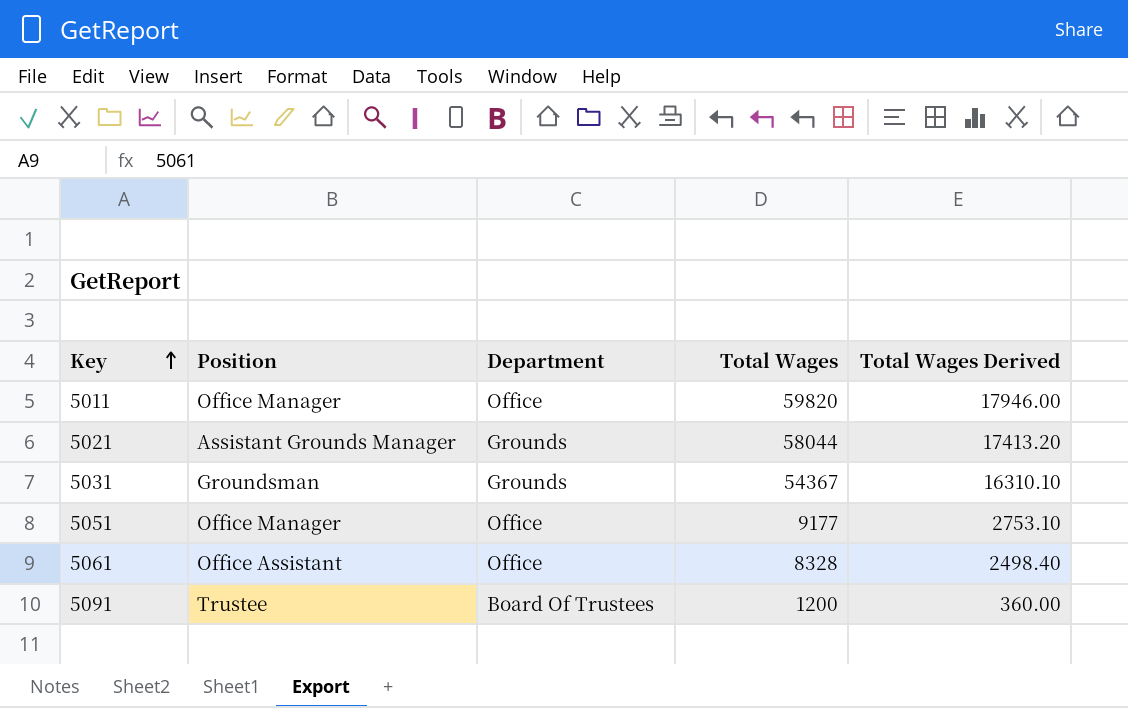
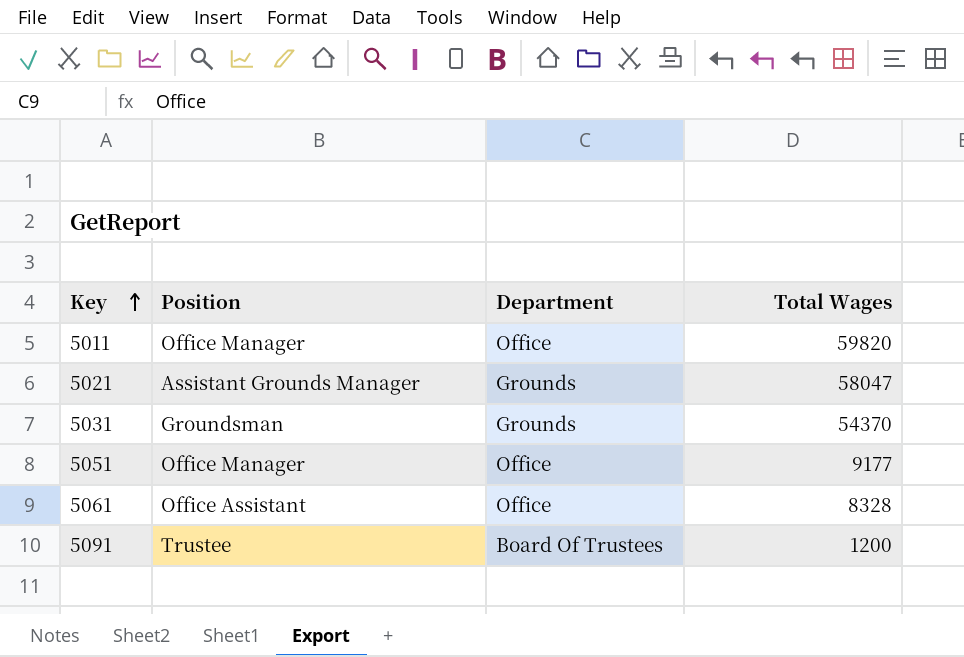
column Total Wages Derived | formula: [Total Wages] * 0.3 -> none
5021 | Total Wages: 58044 -> 58047
5031 | Total Wages: 54367 -> 54370

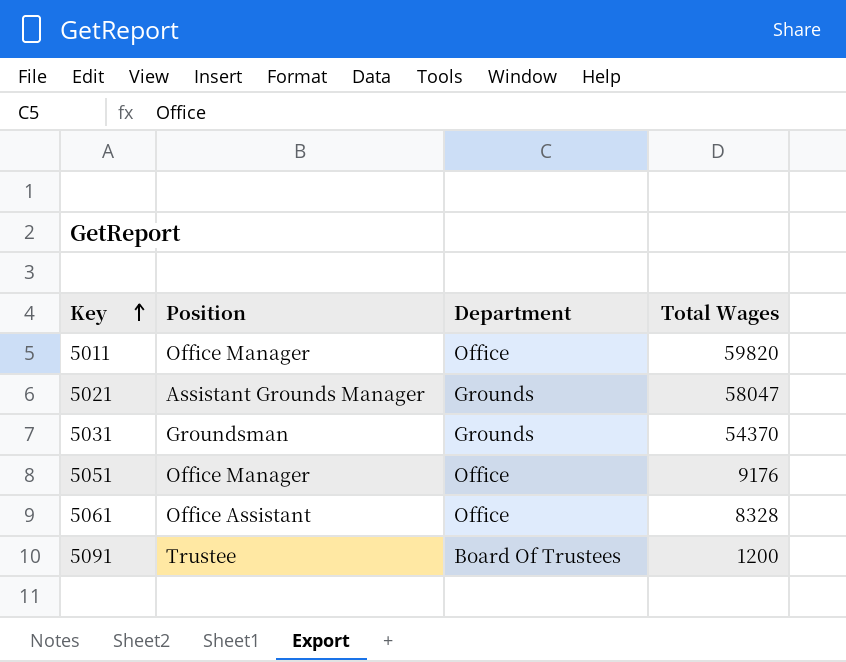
5051 | Total Wages: 9177 -> 9176

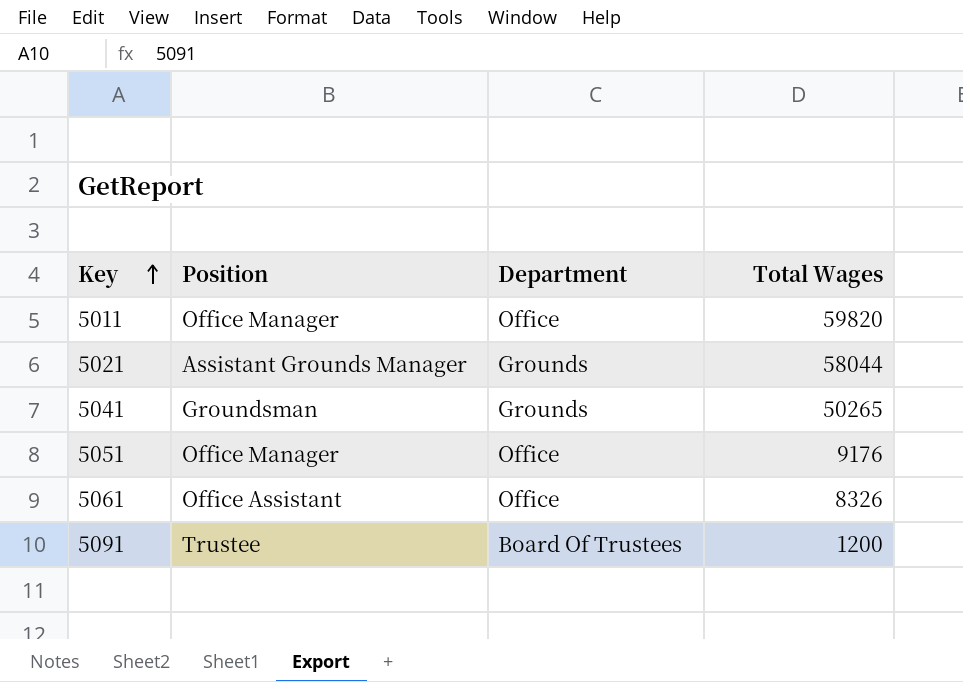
row 5031: Groundsman | Grounds | 54370 -> none
5021 | Total Wages: 58047 -> 58044
row 5041: none -> Groundsman | Grounds | 50265
5061 | Total Wages: 8328 -> 8326

